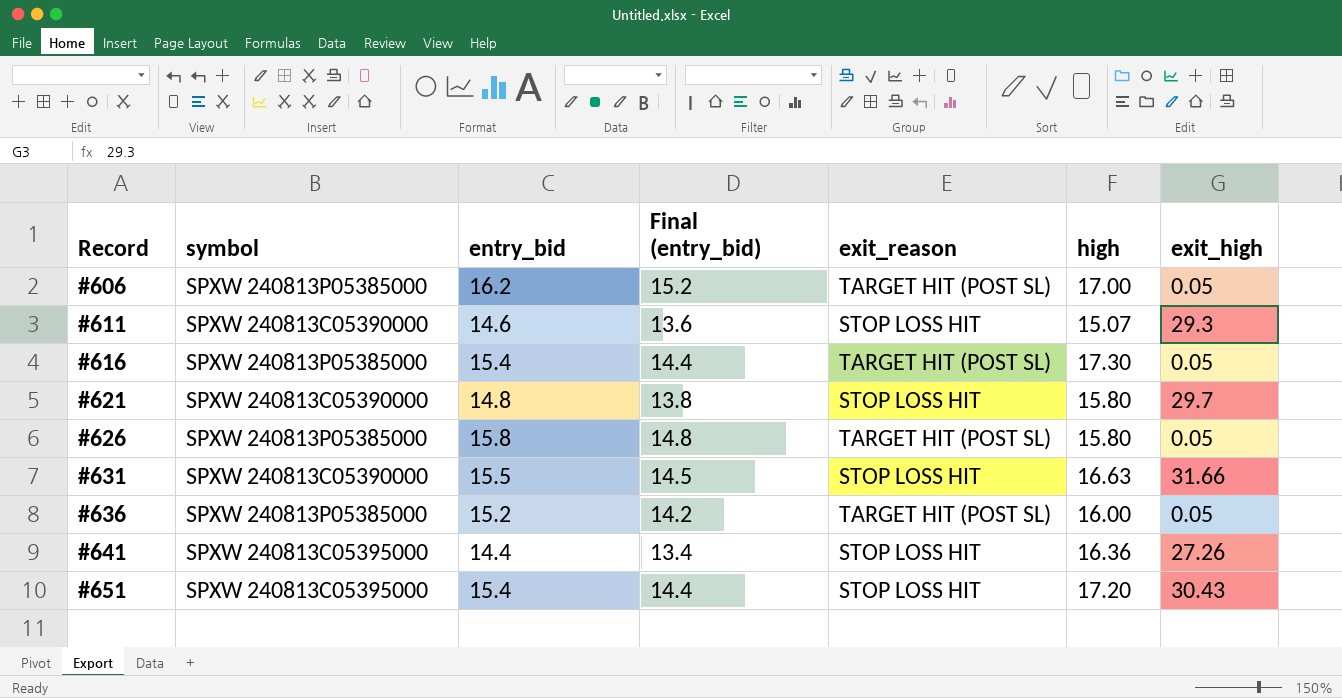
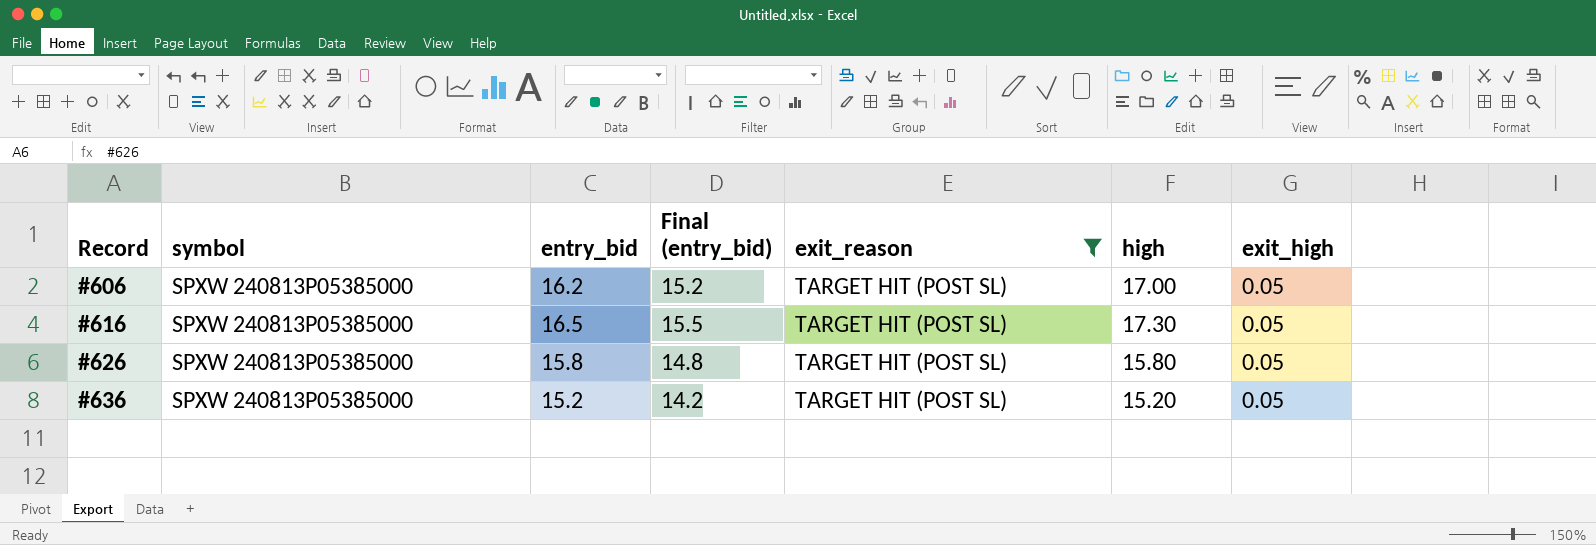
filter: none -> exit_reason = TARGET HIT (POST SL)
#616 | entry_bid: 15.4 -> 16.5
#616 | Final (entry_bid): 14.4 -> 15.5
#636 | high: 16.00 -> 15.20

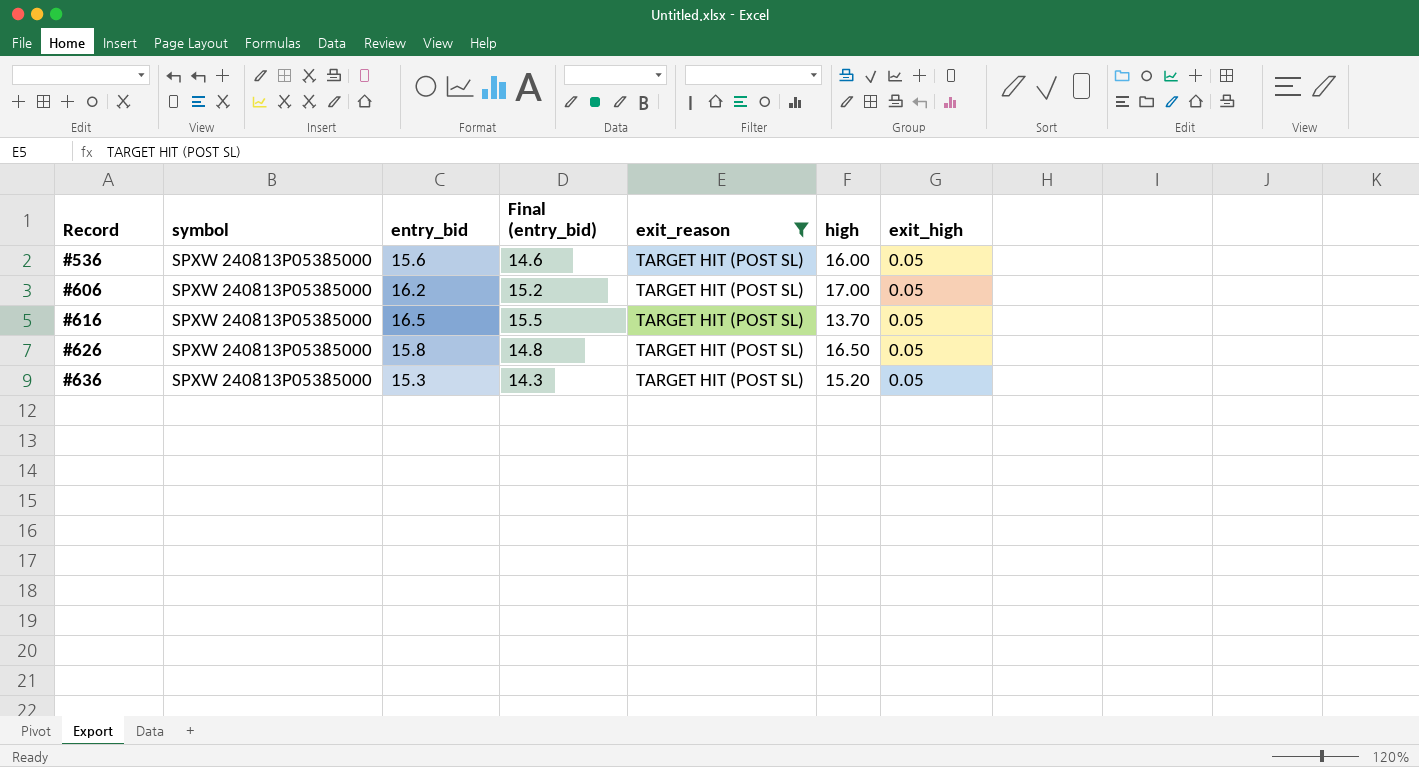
row #536: none -> SPXW 240813P05385000 | 15.6 | 14.6 | TARGET HIT (POST SL) | 16.00 | 0.05
#616 | high: 17.30 -> 13.70
#626 | high: 15.80 -> 16.50
#636 | entry_bid: 15.2 -> 15.3
#636 | Final (entry_bid): 14.2 -> 14.3

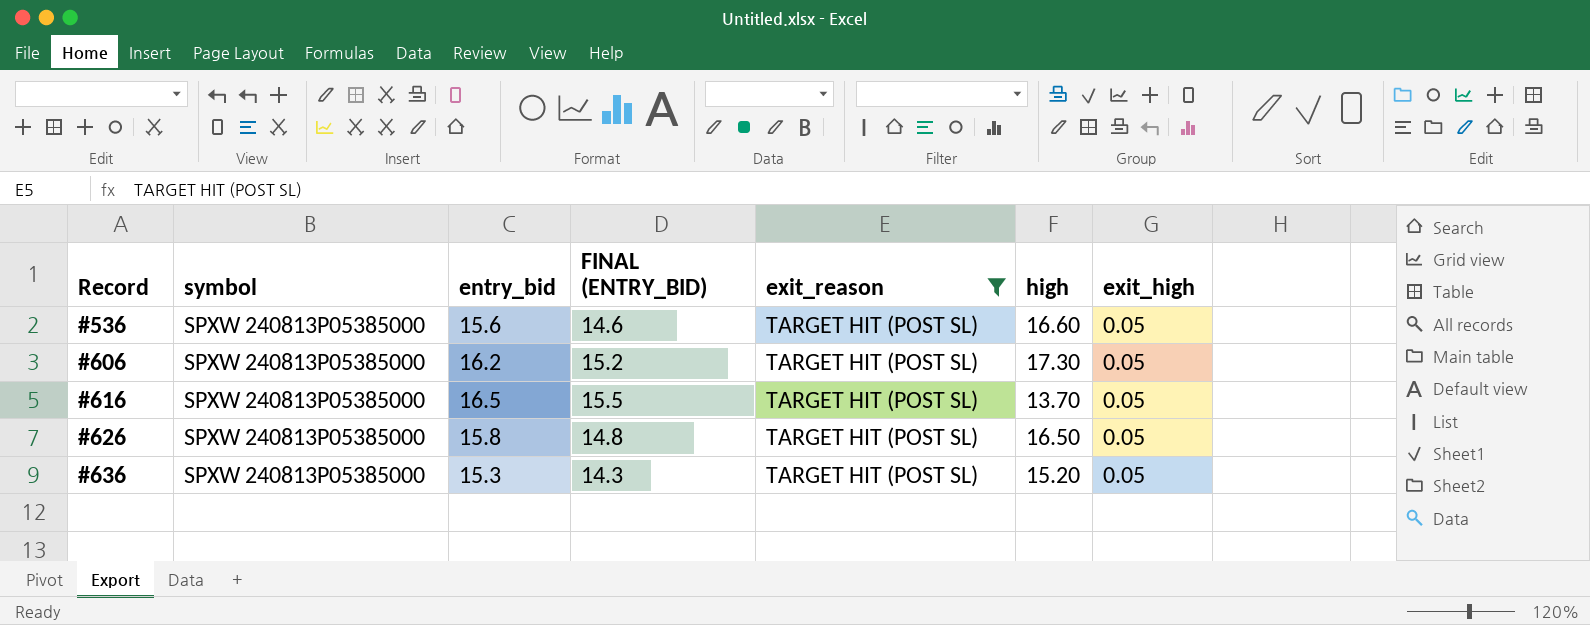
column name: Final (entry_bid) -> FINAL (ENTRY_BID)
#536 | high: 16.00 -> 16.60
#606 | high: 17.00 -> 17.30

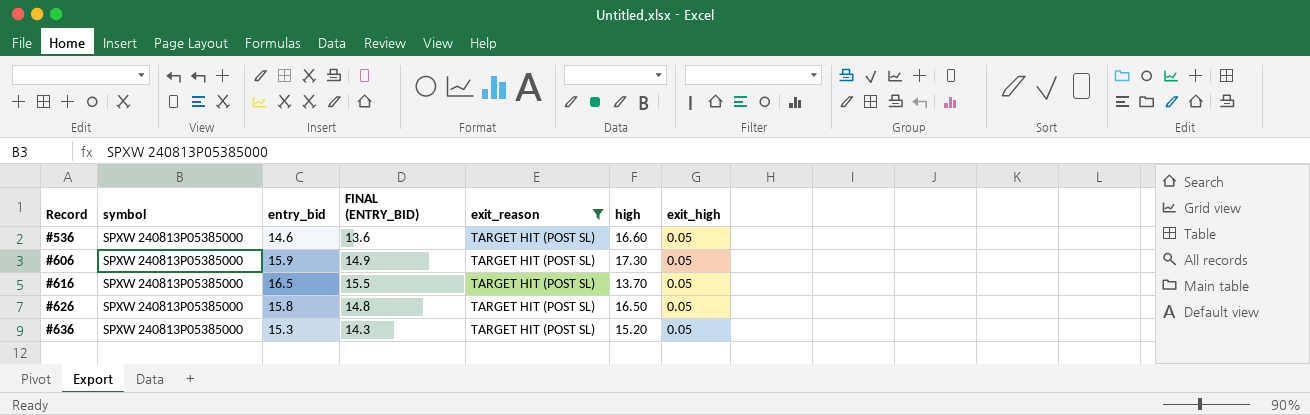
#536 | entry_bid: 15.6 -> 14.6
#536 | FINAL (ENTRY_BID): 14.6 -> 13.6
#606 | entry_bid: 16.2 -> 15.9
#606 | FINAL (ENTRY_BID): 15.2 -> 14.9

